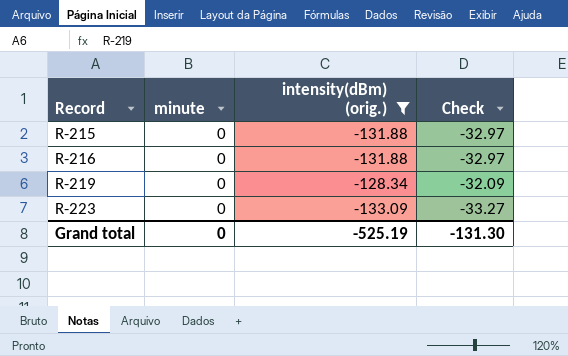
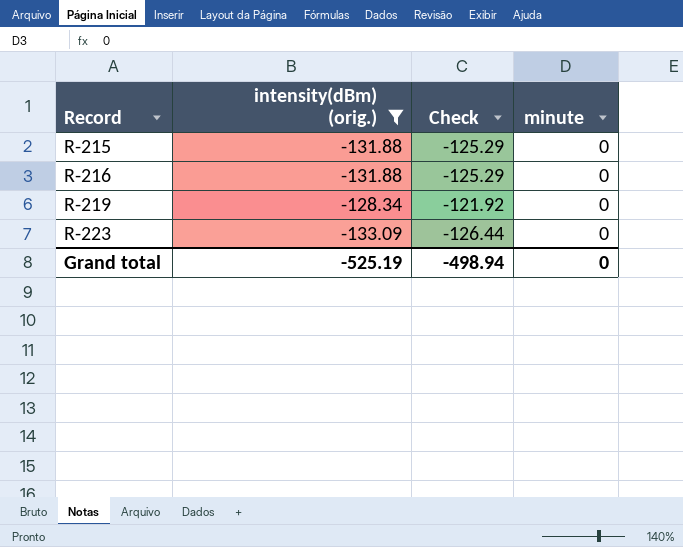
column Check | formula: [intensity(dBm) (orig.)] * 0.25 -> [intensity(dBm) (orig.)] * 0.95
column minute | position: 2 -> 4
Grand total | Check: -131.30 -> -498.94

